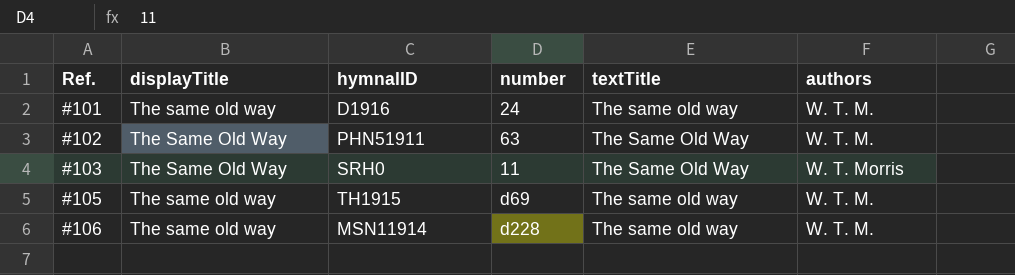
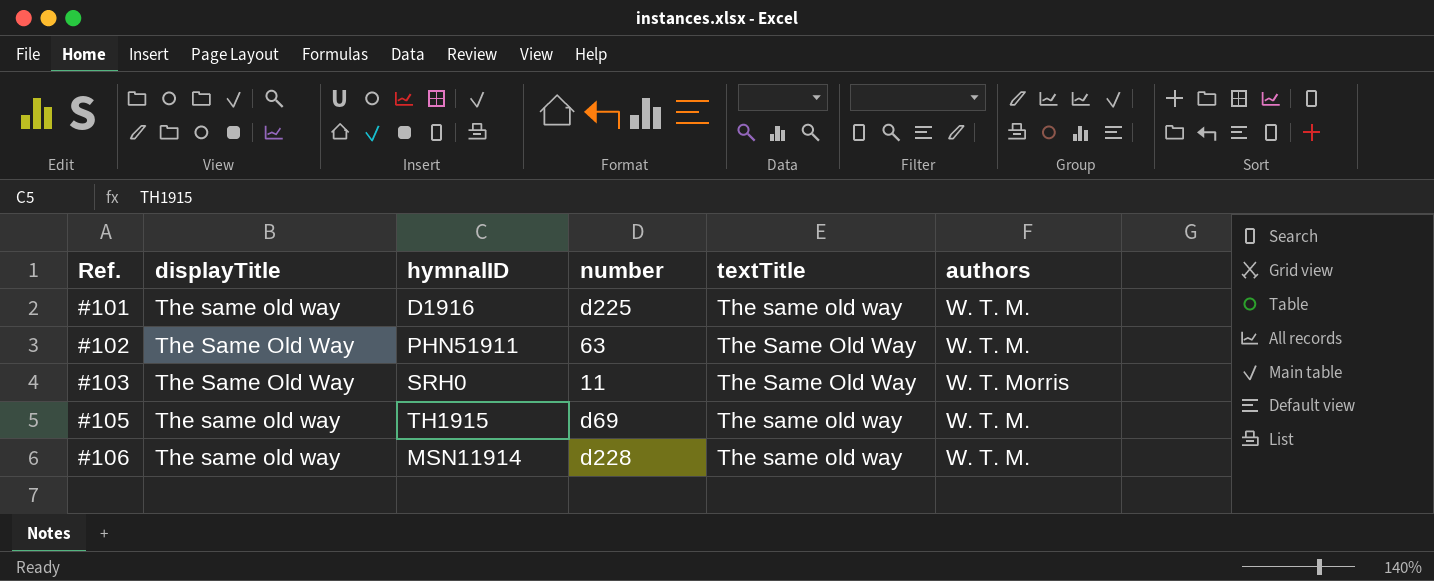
#101 | number: 24 -> d225

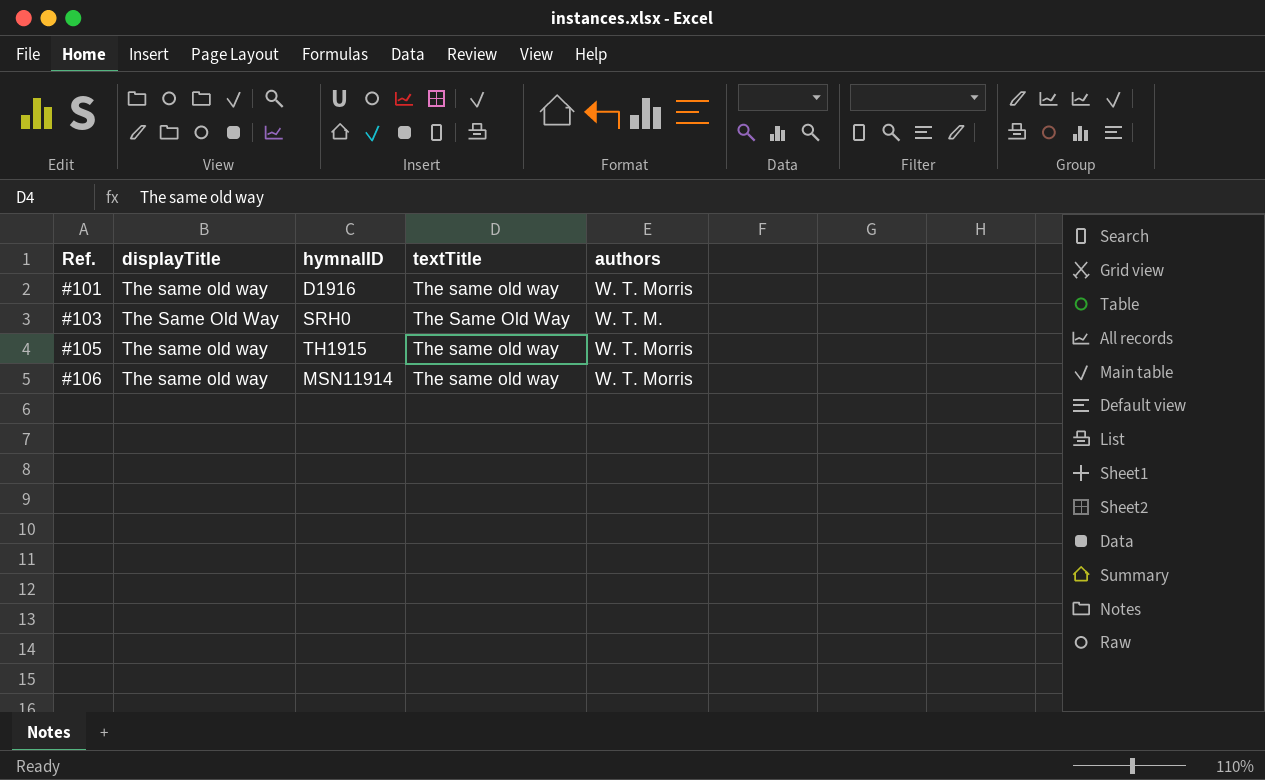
column number | position: 4 -> none
row #102: The Same Old Way | PHN51911 | 63 | The Same Old Way | W. T. M. -> none
#101 | authors: W. T. M. -> W. T. Morris
#103 | authors: W. T. Morris -> W. T. M.
#105 | authors: W. T. M. -> W. T. Morris
#106 | authors: W. T. M. -> W. T. Morris

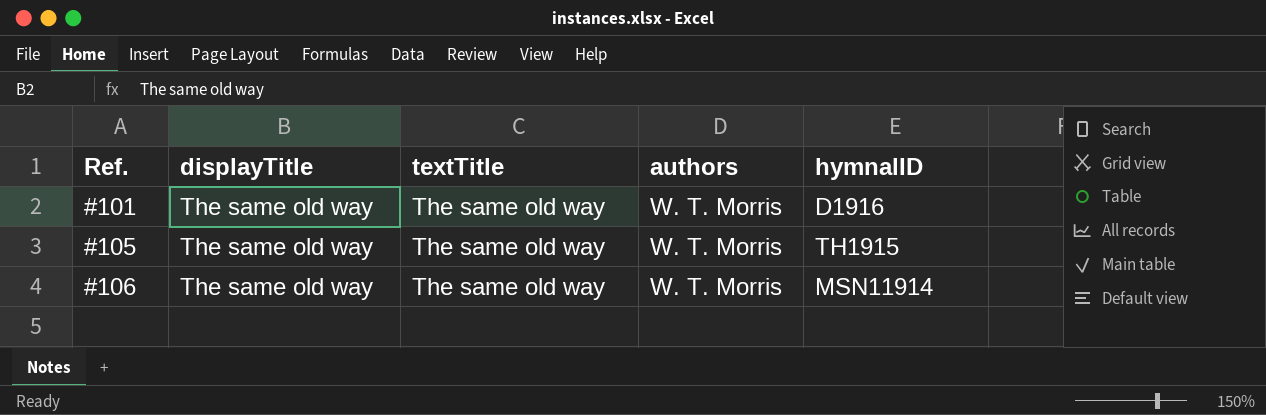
column hymnalID | position: 3 -> 5
row #103: The Same Old Way | SRH0 | The Same Old Way | W. T. M. -> none

